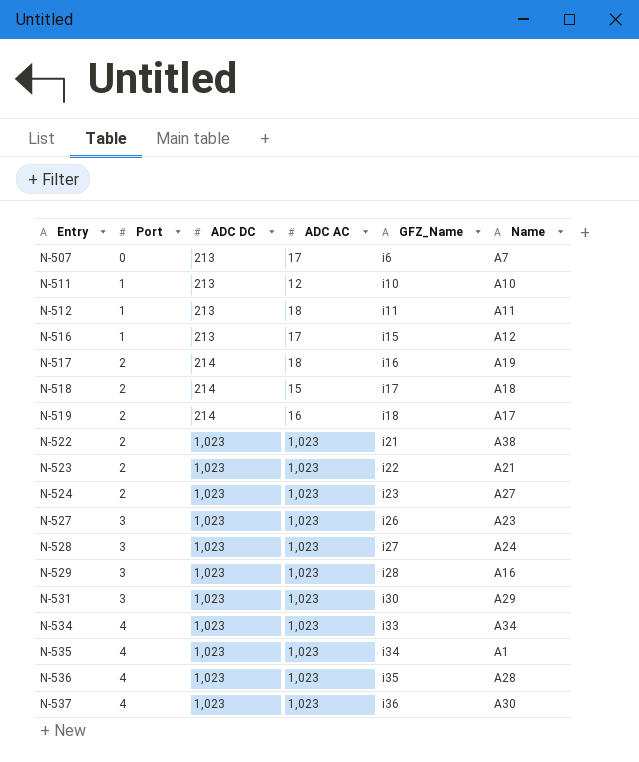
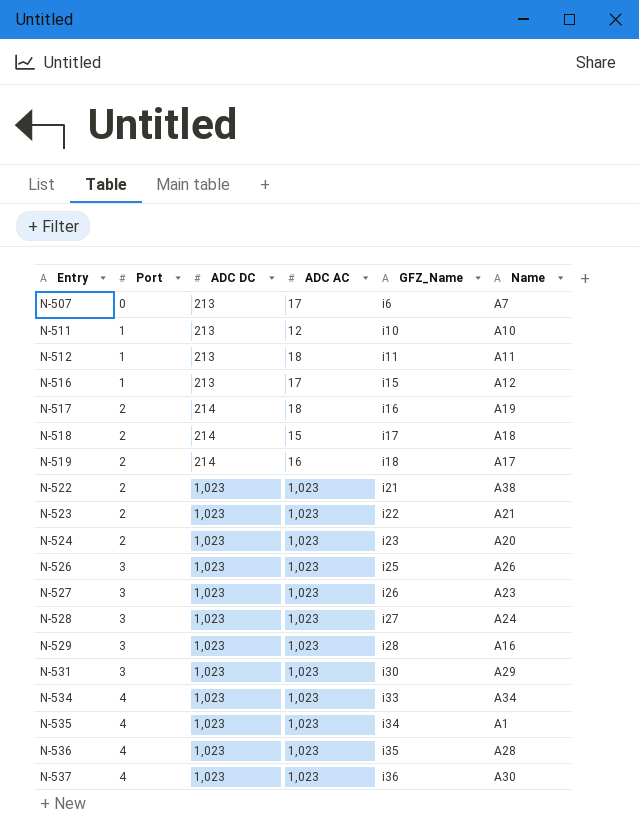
N-524 | Name: A27 -> A20
row N-526: none -> 3 | 1,023 | 1,023 | i25 | A26

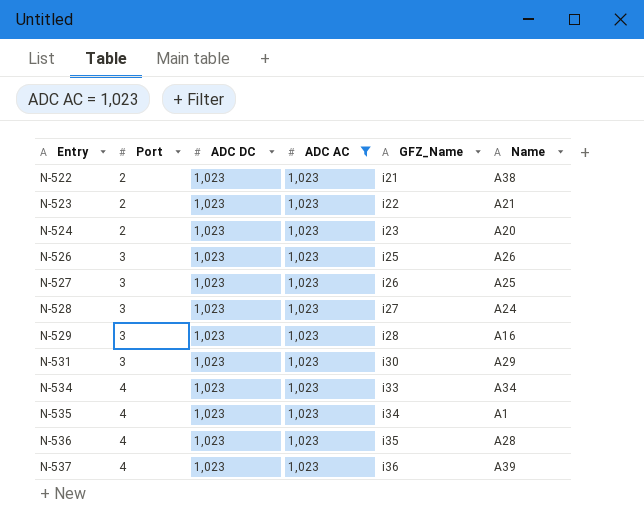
filter: none -> ADC AC = 1,023
N-527 | Name: A23 -> A25
N-537 | Name: A30 -> A39

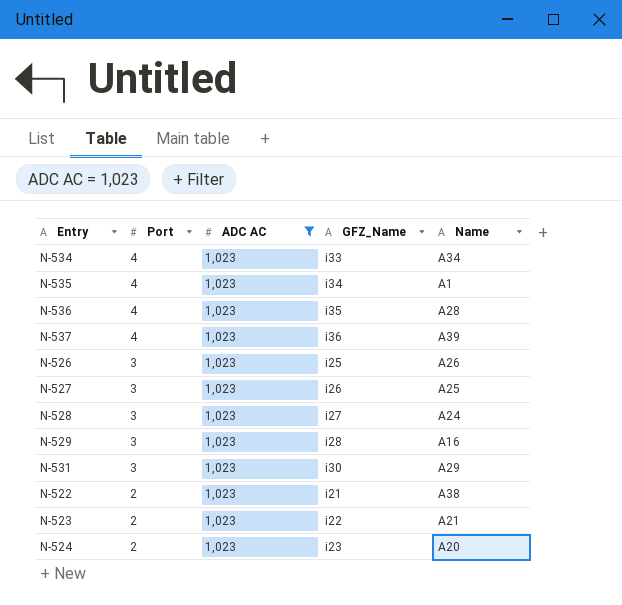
row order: Entry ascending -> Port descending
column ADC DC | position: 3 -> none

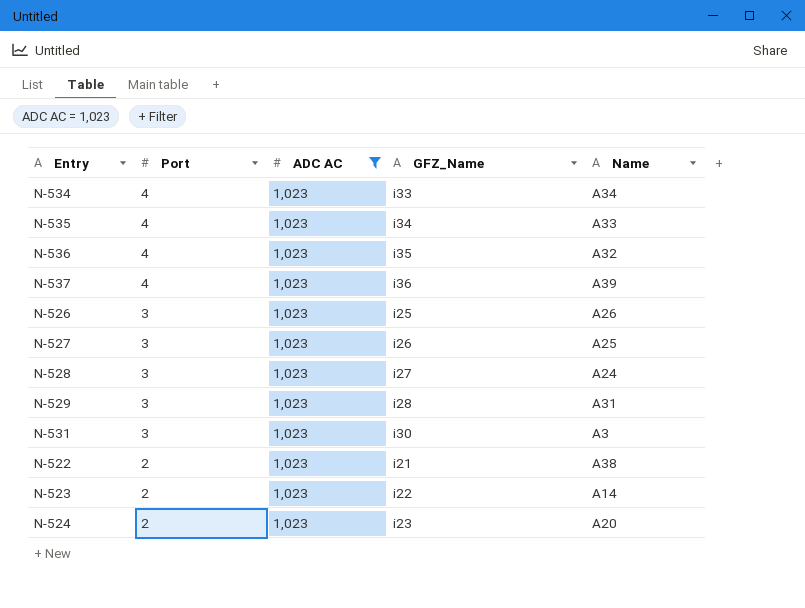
N-535 | Name: A1 -> A33
N-536 | Name: A28 -> A32
N-529 | Name: A16 -> A31
N-531 | Name: A29 -> A3
N-523 | Name: A21 -> A14

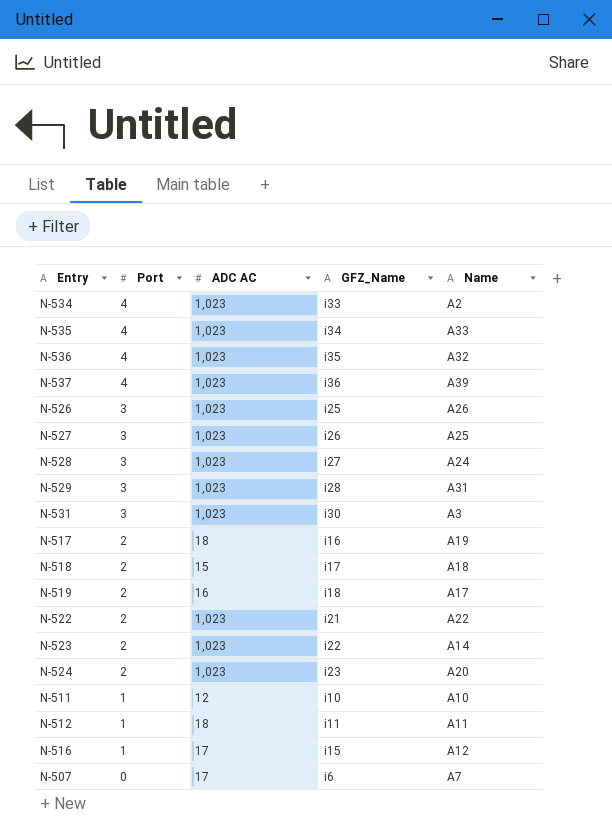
filter: ADC AC = 1,023 -> none
N-534 | Name: A34 -> A2
N-522 | Name: A38 -> A22

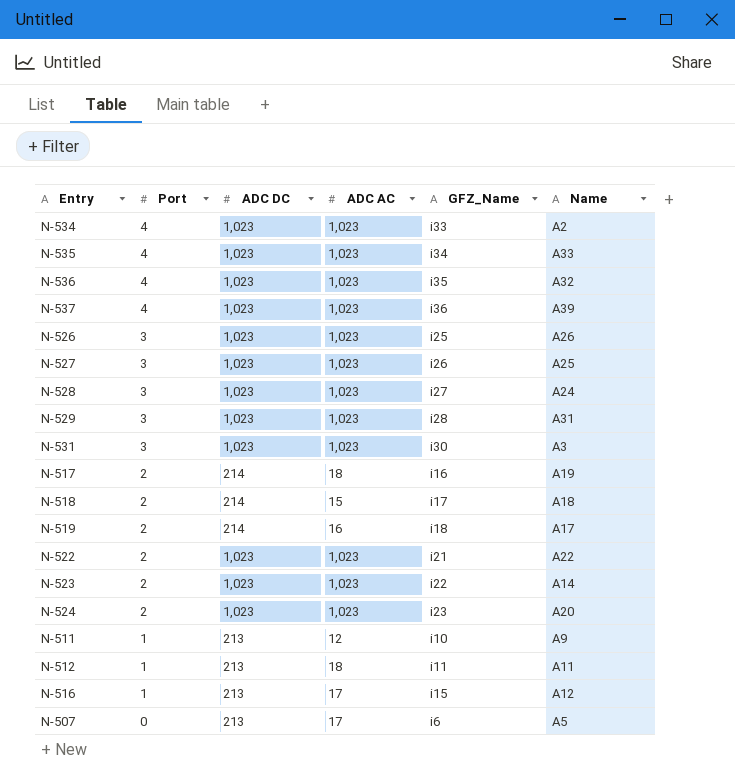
column ADC DC | position: none -> 3
N-511 | Name: A10 -> A9
N-507 | Name: A7 -> A5

